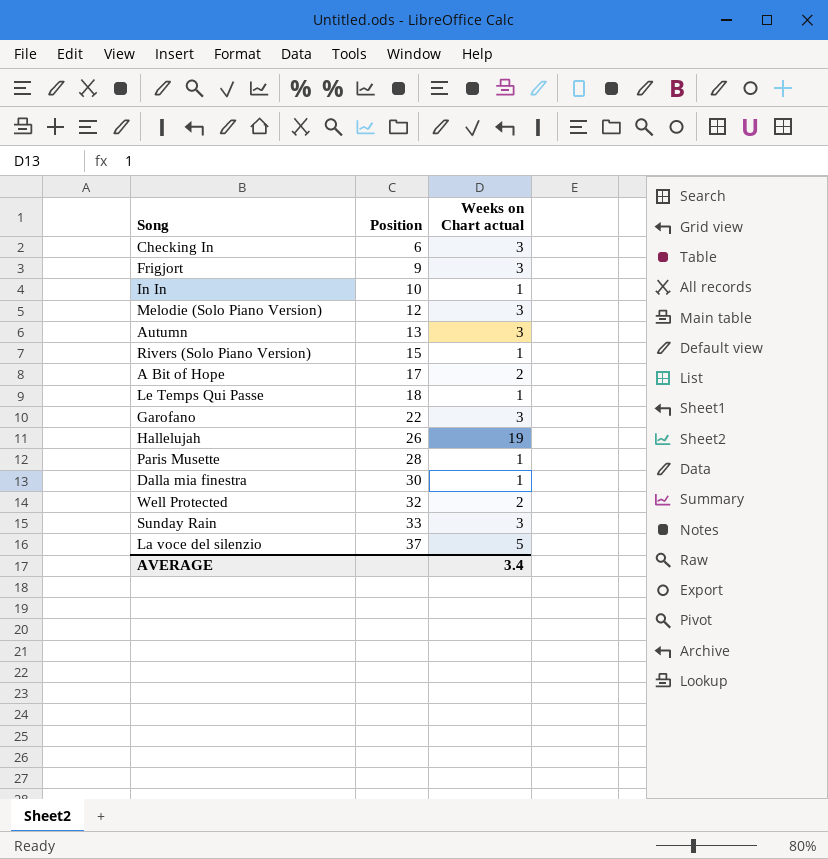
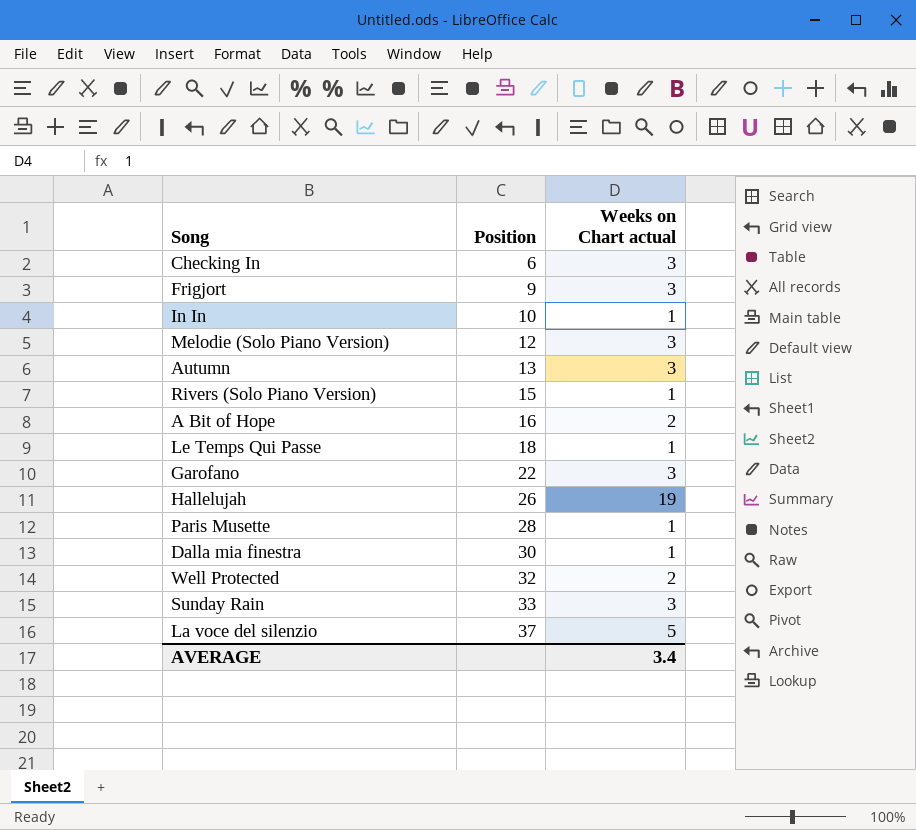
A Bit of Hope | Position: 17 -> 16

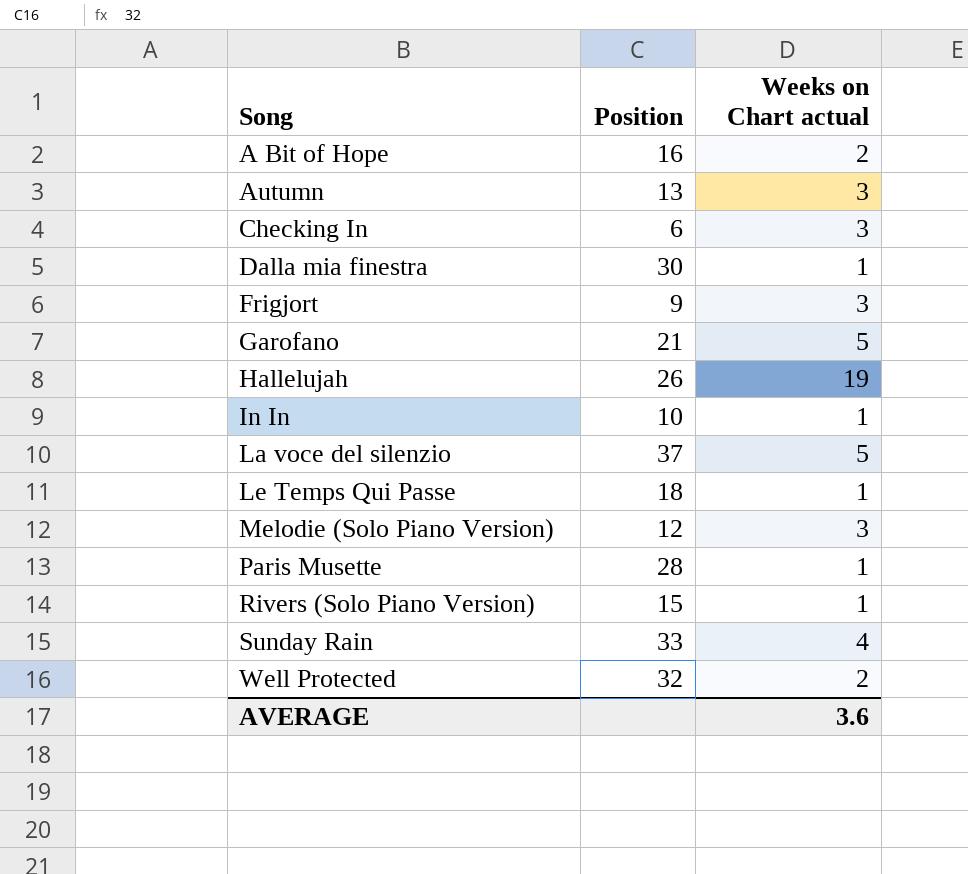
row order: Position ascending -> Song ascending
Garofano | Position: 22 -> 21
Garofano | Weeks on Chart actual: 3 -> 5
Sunday Rain | Weeks on Chart actual: 3 -> 4
AVERAGE | Weeks on Chart actual: 3.4 -> 3.6

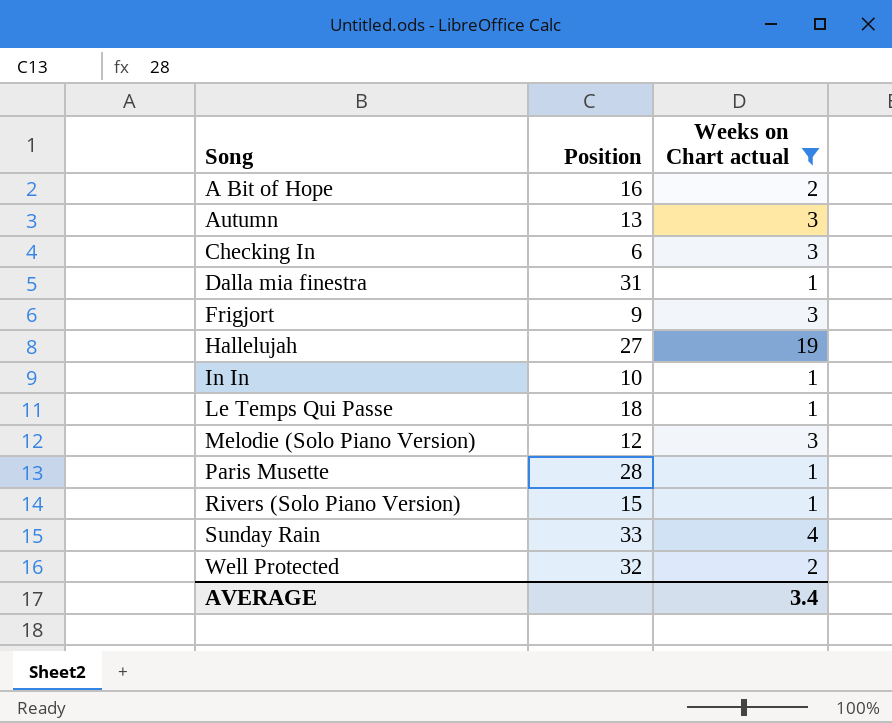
filter: none -> Weeks on Chart actual != 5
Dalla mia finestra | Position: 30 -> 31
Hallelujah | Position: 26 -> 27
AVERAGE | Weeks on Chart actual: 3.6 -> 3.4

